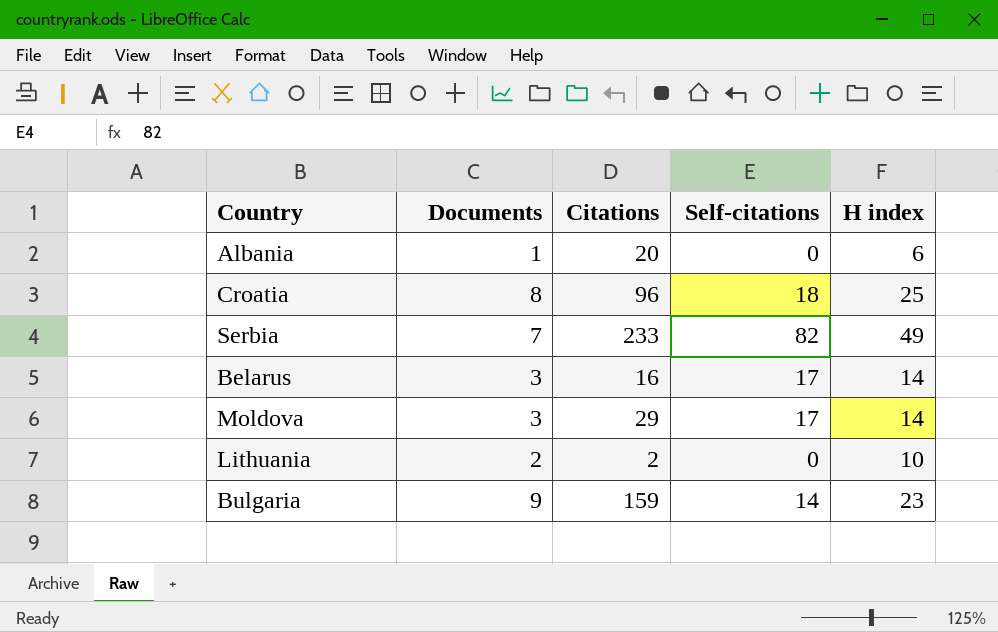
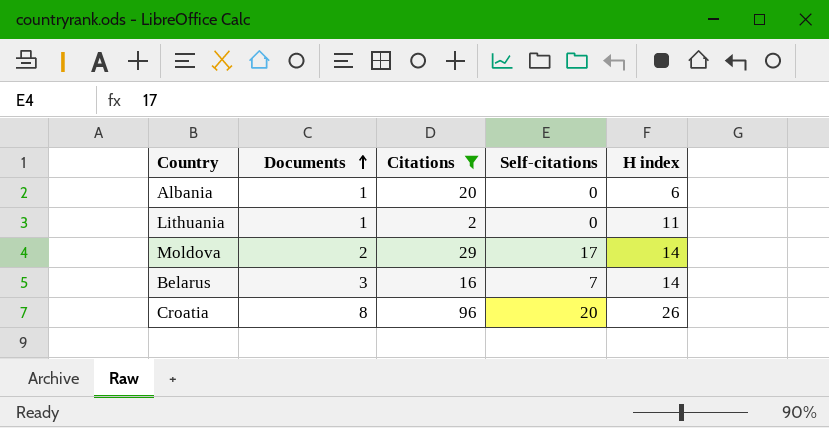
filter: none -> Citations <= 96
row order: none -> Documents ascending
Lithuania | Documents: 2 -> 1
Lithuania | H index: 10 -> 11
Moldova | Documents: 3 -> 2
Belarus | Self-citations: 17 -> 7
Croatia | Self-citations: 18 -> 20
Croatia | H index: 25 -> 26

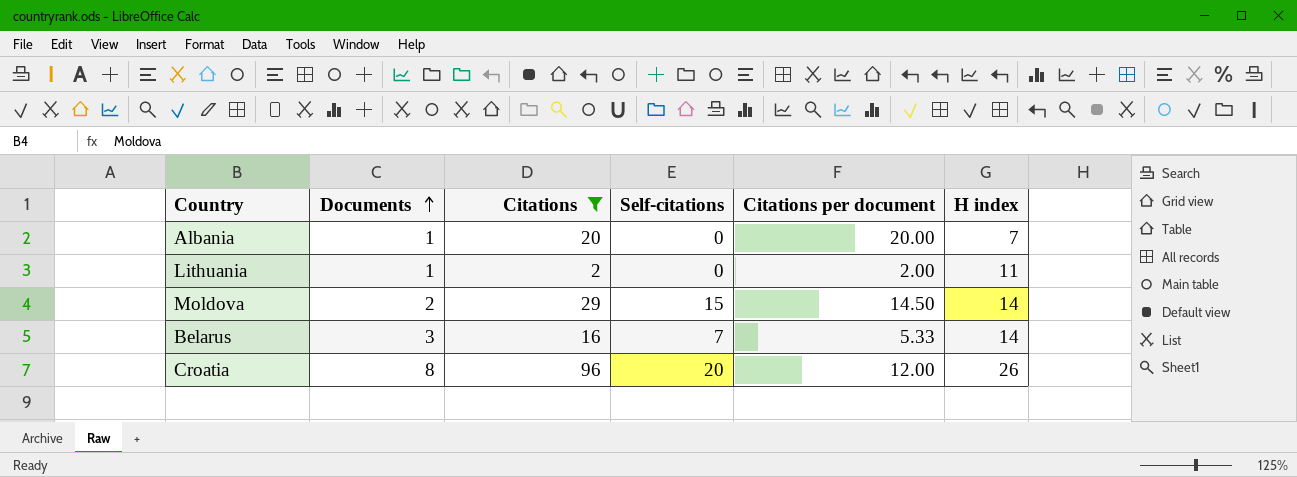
column Citations per document | formula: none -> [Citations] / [Documents]
Albania | H index: 6 -> 7
Moldova | Self-citations: 17 -> 15

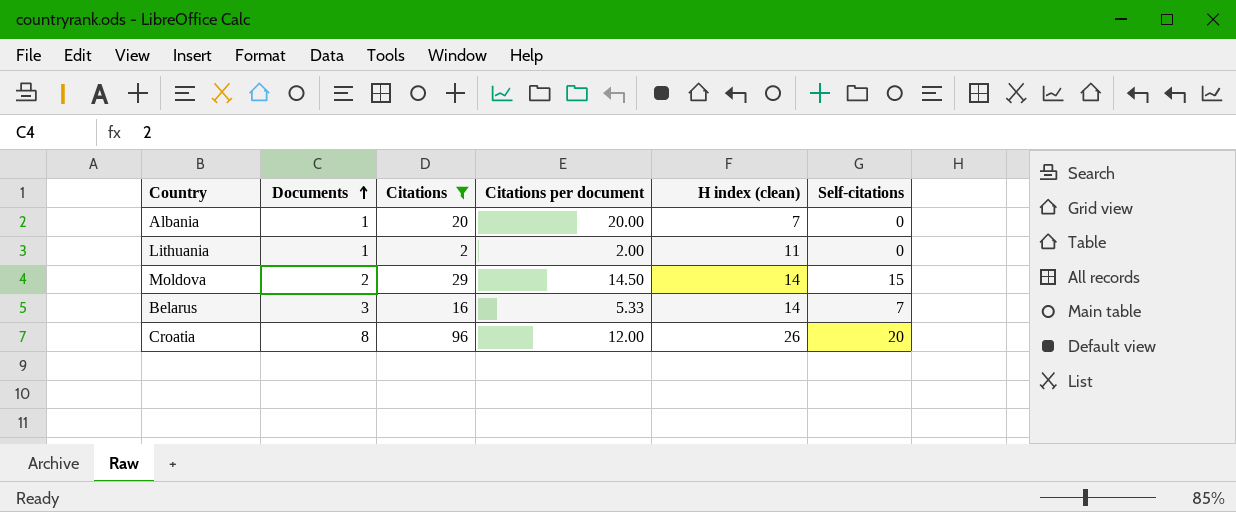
column name: H index -> H index (clean)
column Self-citations | position: 4 -> 6

